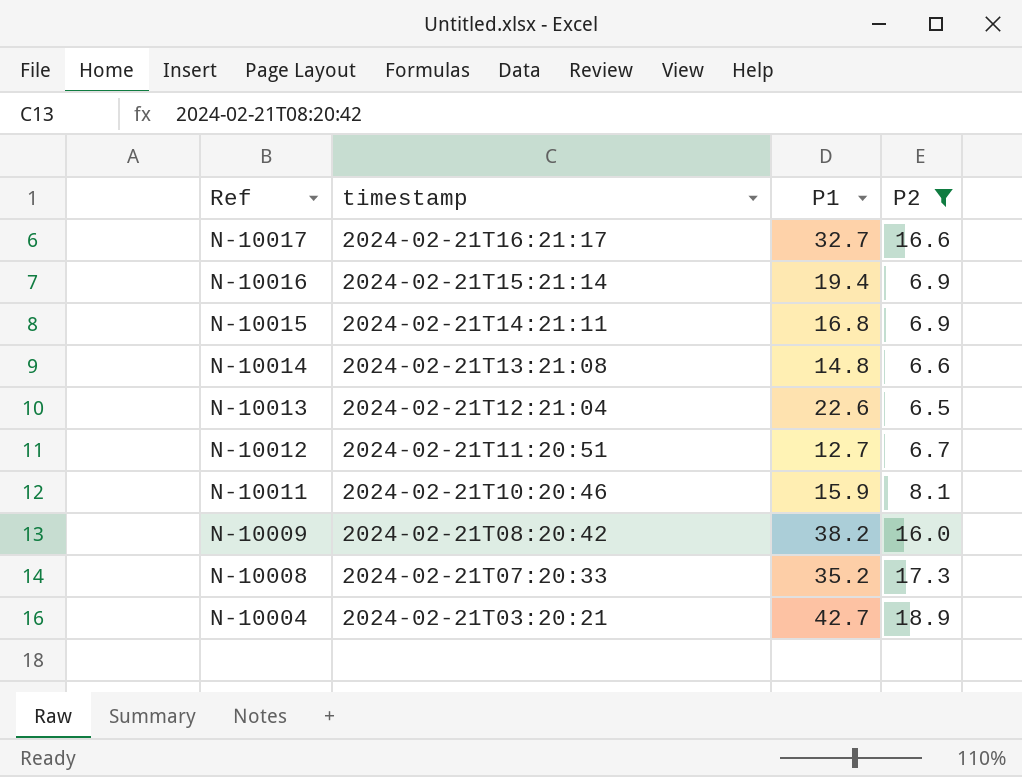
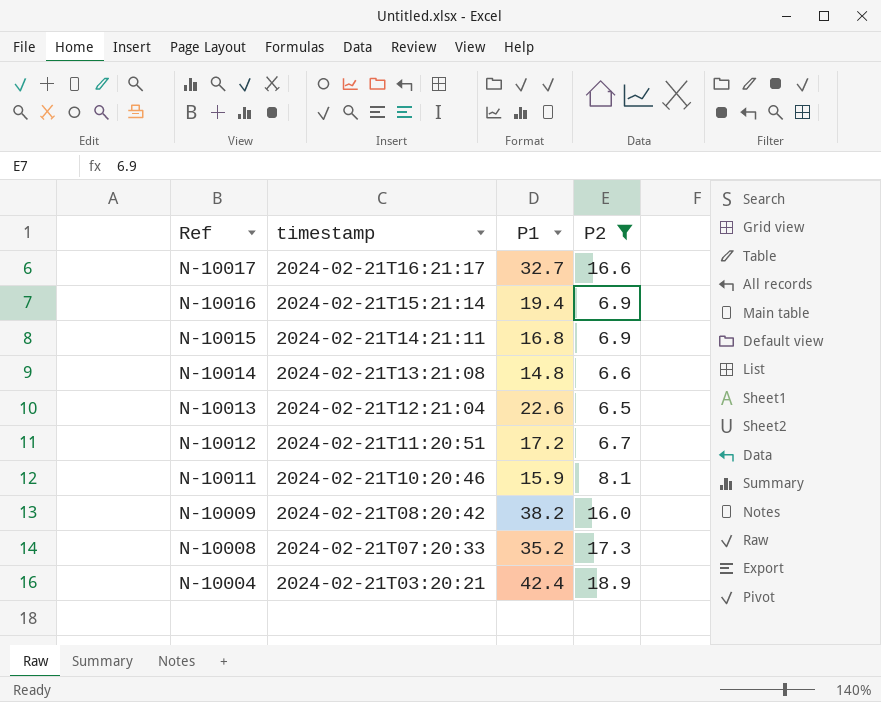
N-10012 | P1: 12.7 -> 17.2
N-10004 | P1: 42.7 -> 42.4

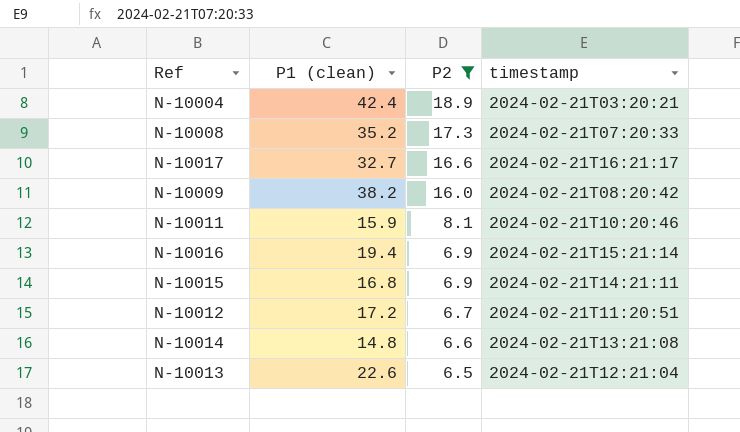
row order: Ref descending -> P2 descending
column name: P1 -> P1 (clean)
column timestamp | position: 2 -> 4

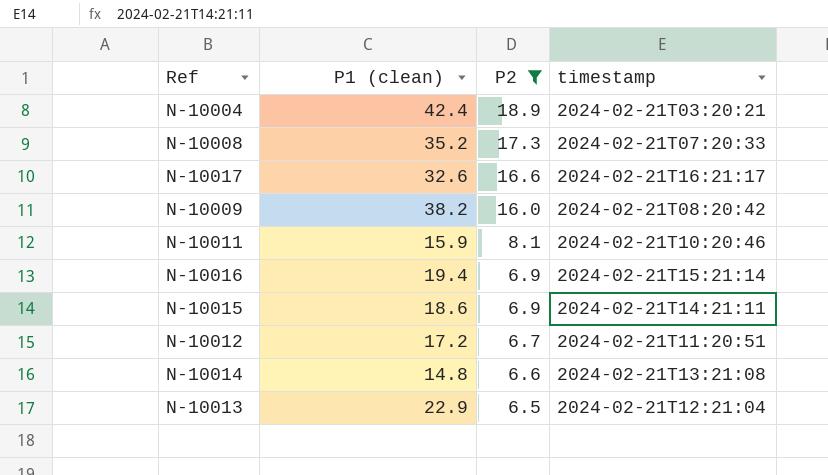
N-10017 | P1 (clean): 32.7 -> 32.6
N-10015 | P1 (clean): 16.8 -> 18.6
N-10013 | P1 (clean): 22.6 -> 22.9

